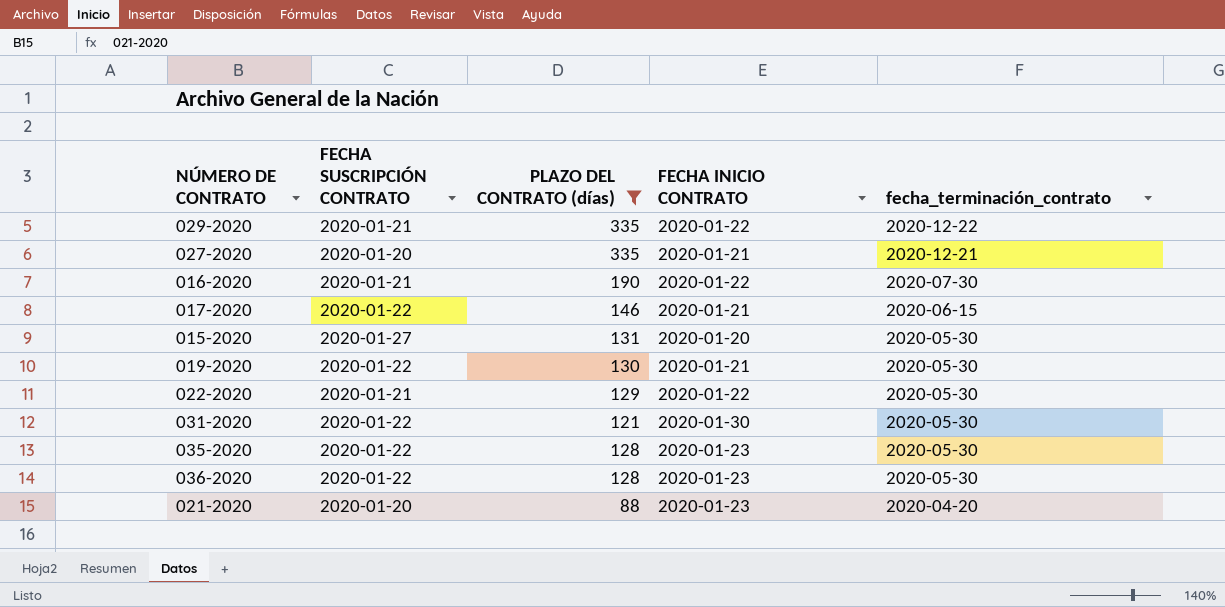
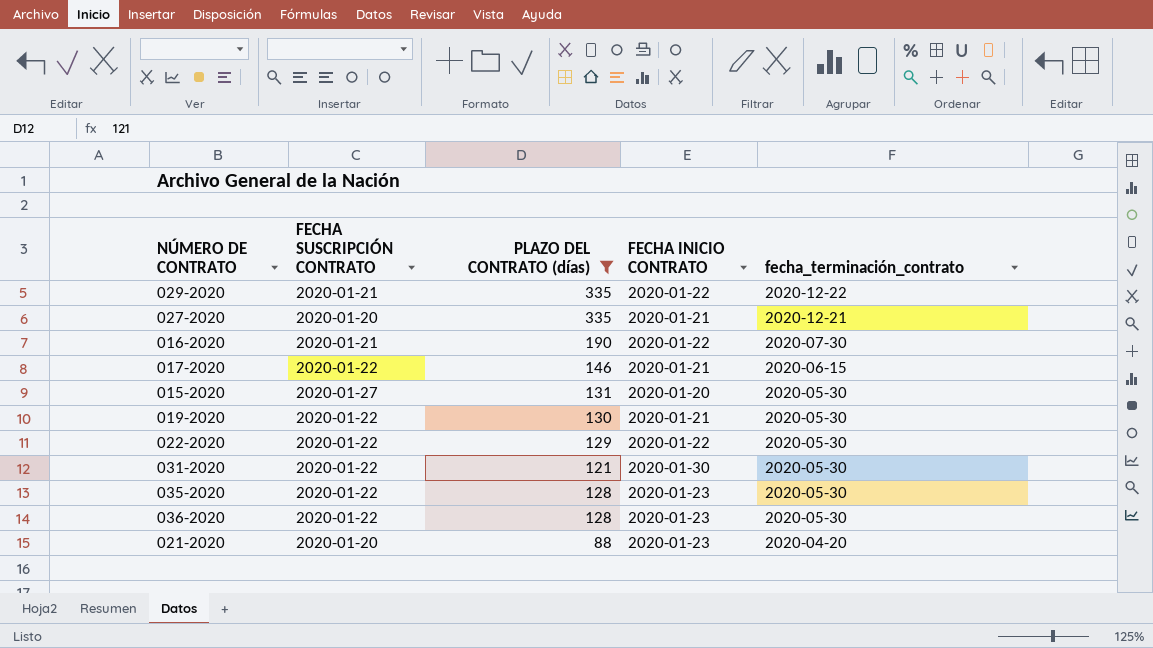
022-2020 | FECHA SUSCRIPCIÓN CONTRATO: 2020-01-21 -> 2020-01-22

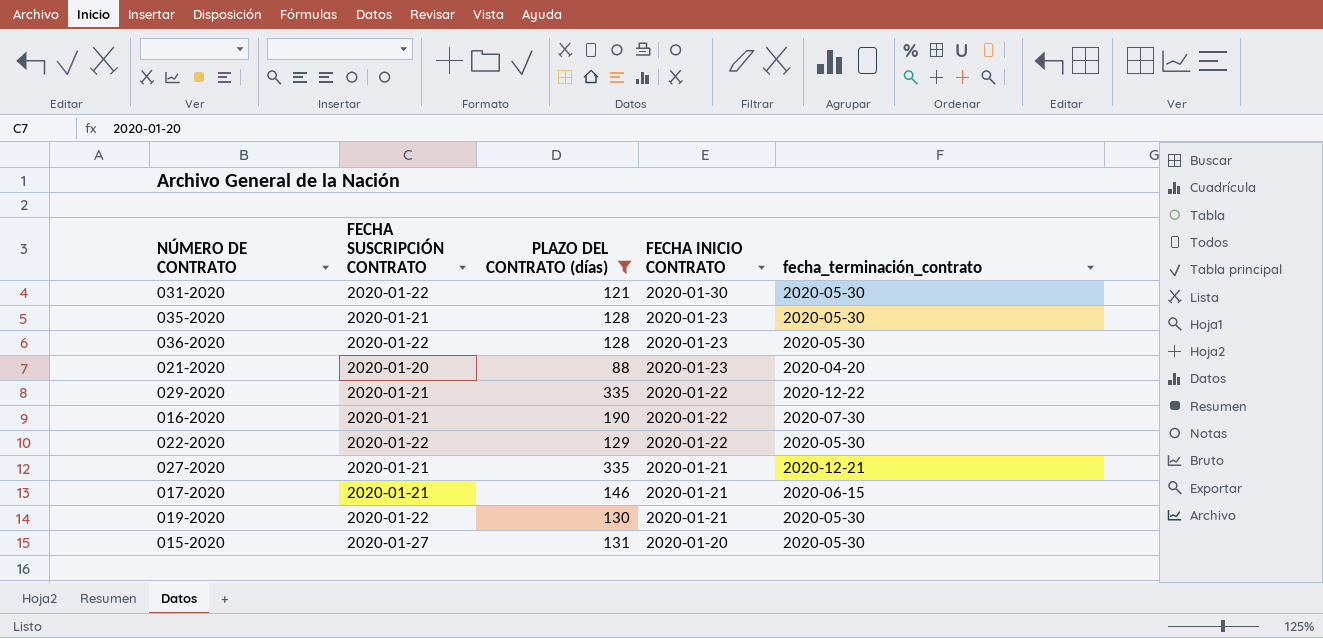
row order: fecha_terminación_contrato descending -> FECHA INICIO CONTRATO descending
035-2020 | FECHA SUSCRIPCIÓN CONTRATO: 2020-01-22 -> 2020-01-21
027-2020 | FECHA SUSCRIPCIÓN CONTRATO: 2020-01-20 -> 2020-01-21
017-2020 | FECHA SUSCRIPCIÓN CONTRATO: 2020-01-22 -> 2020-01-21

